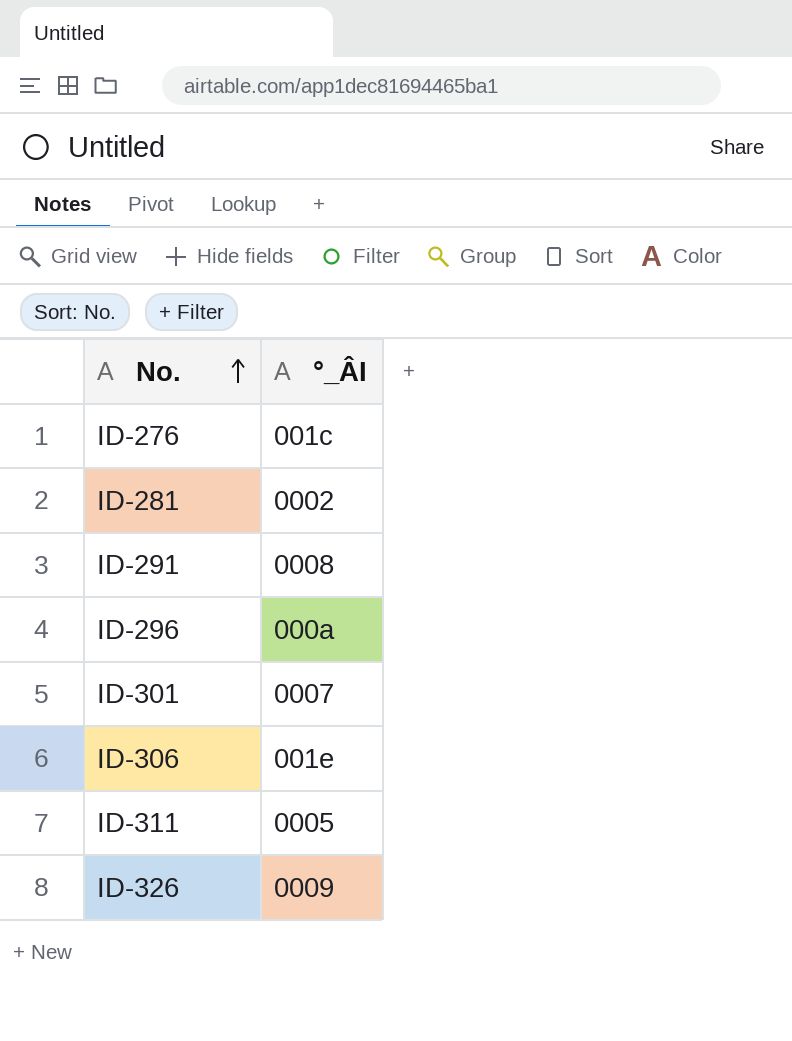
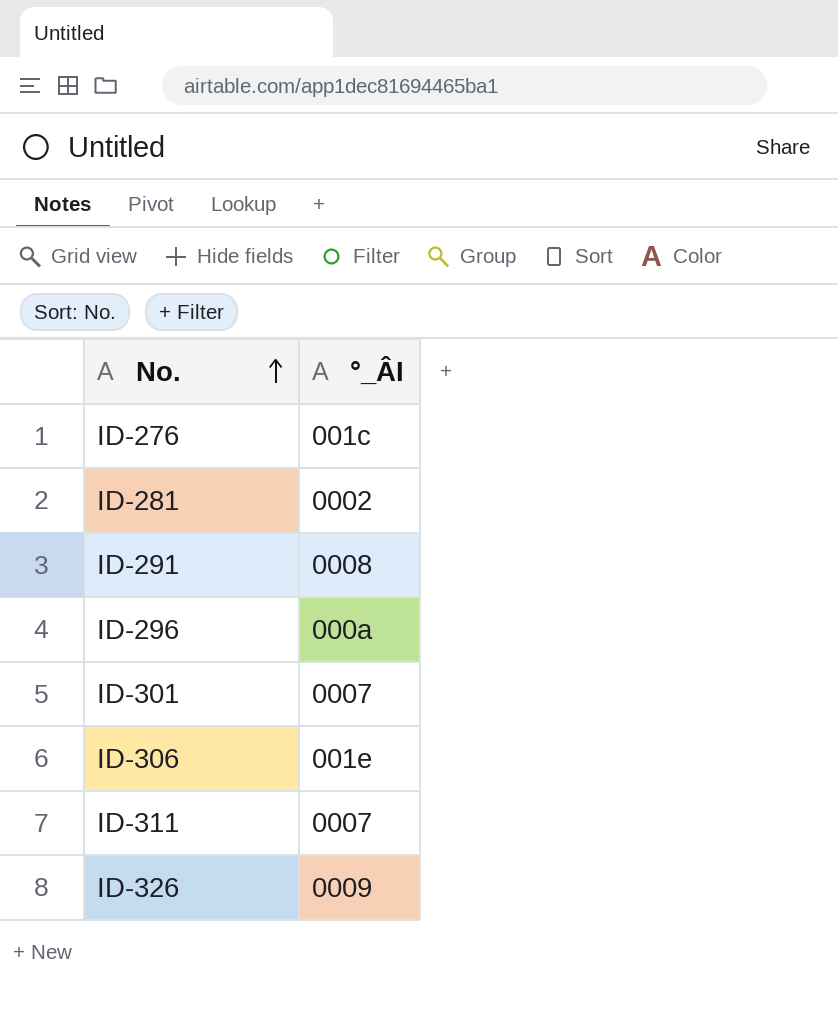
ID-311 | °_ÂI: 0005 -> 0007

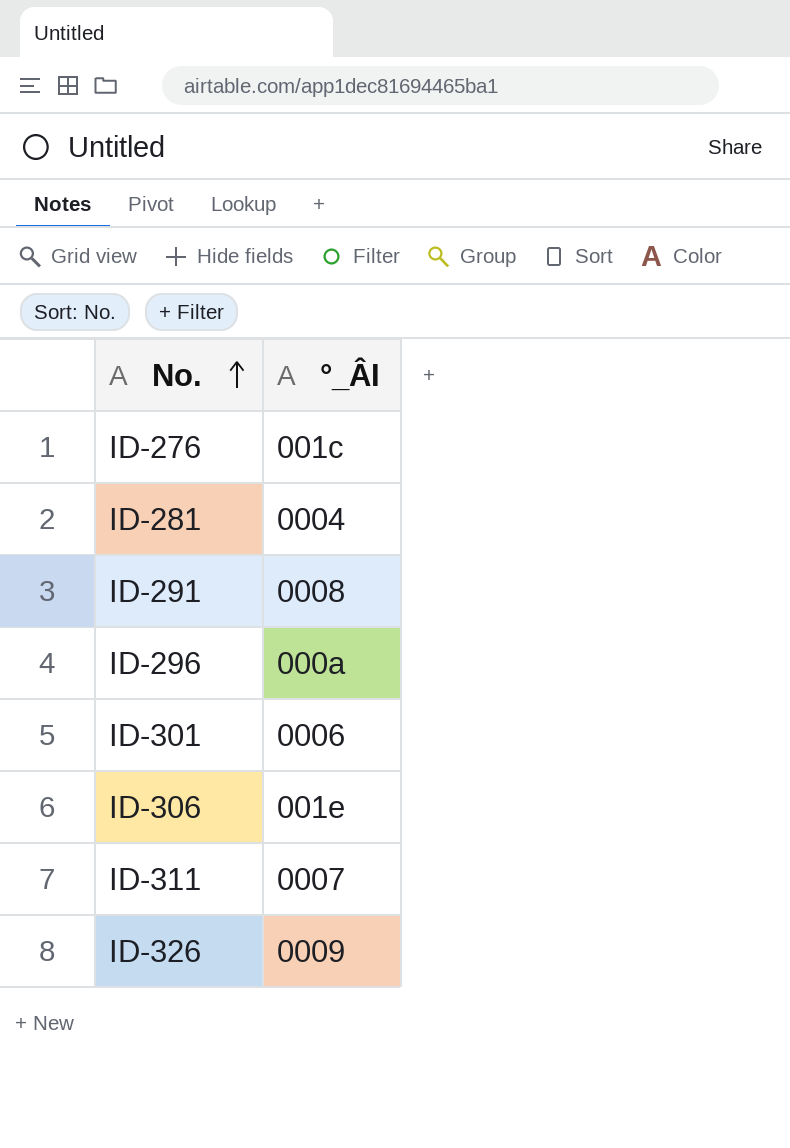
ID-281 | °_ÂI: 0002 -> 0004
ID-301 | °_ÂI: 0007 -> 0006

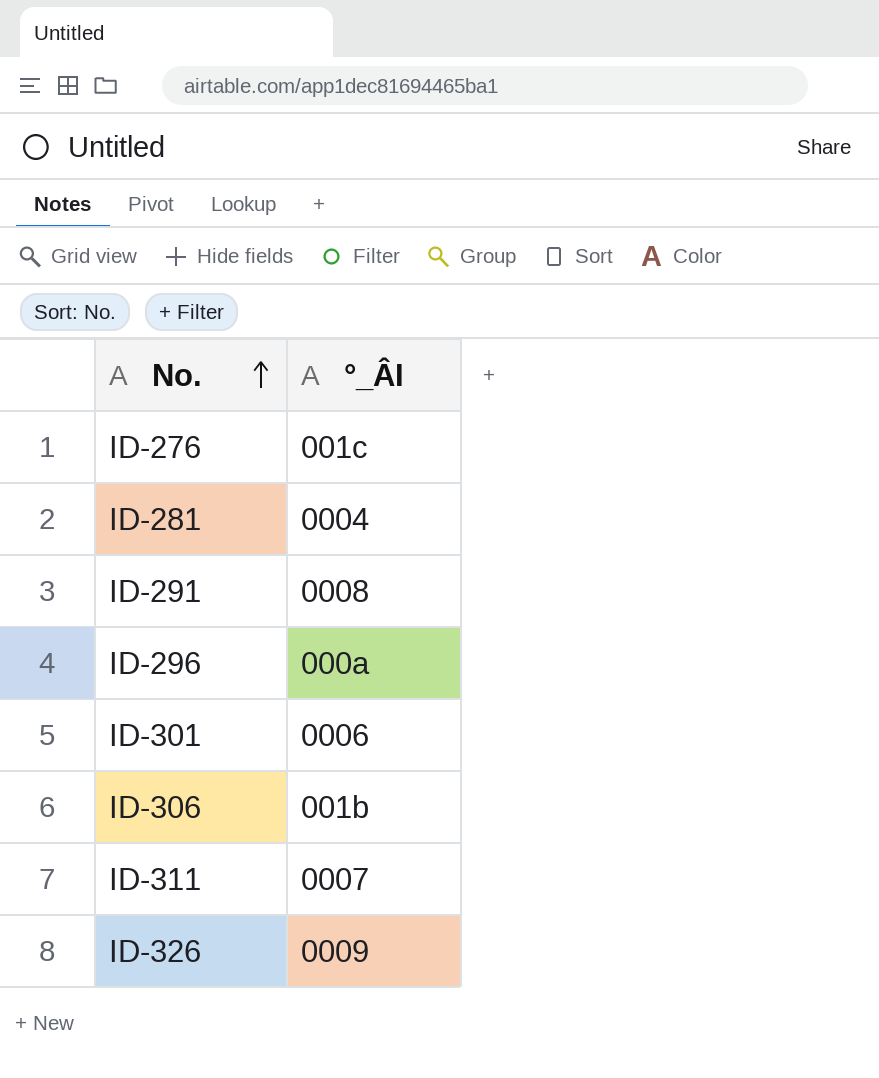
ID-306 | °_ÂI: 001e -> 001b

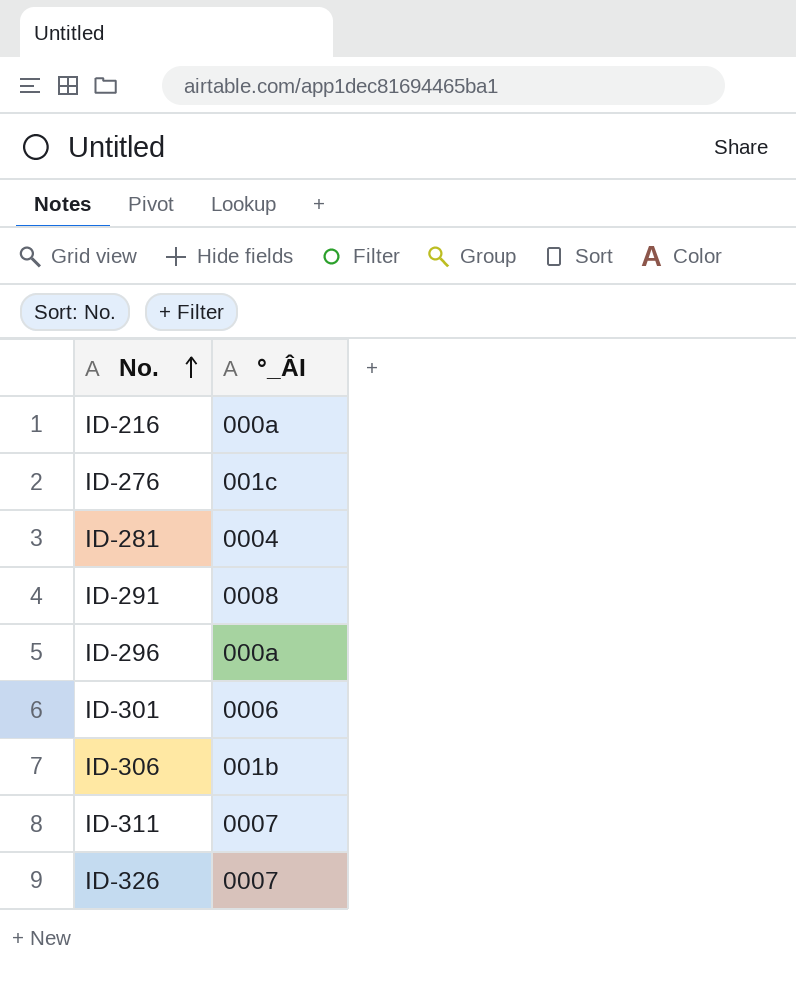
row ID-216: none -> 000a
ID-326 | °_ÂI: 0009 -> 0007

